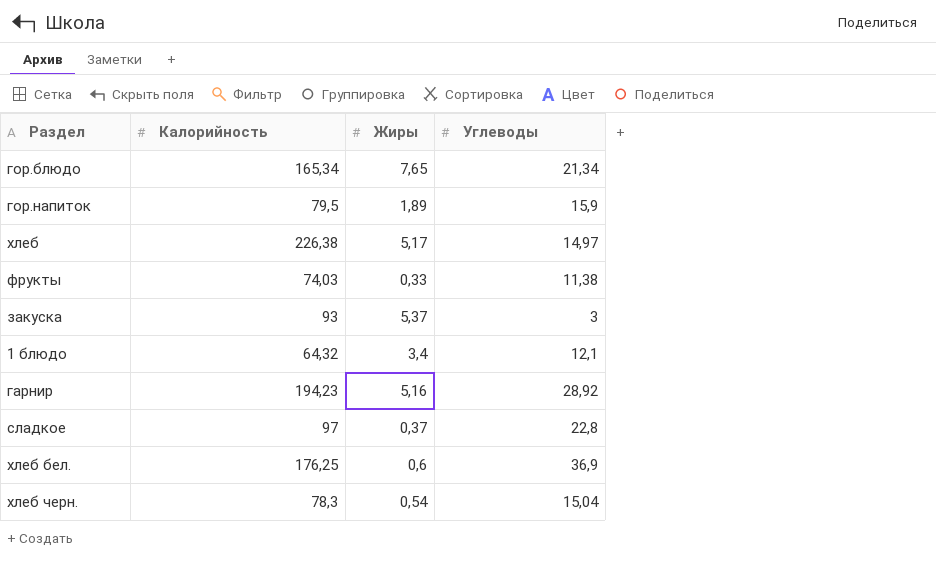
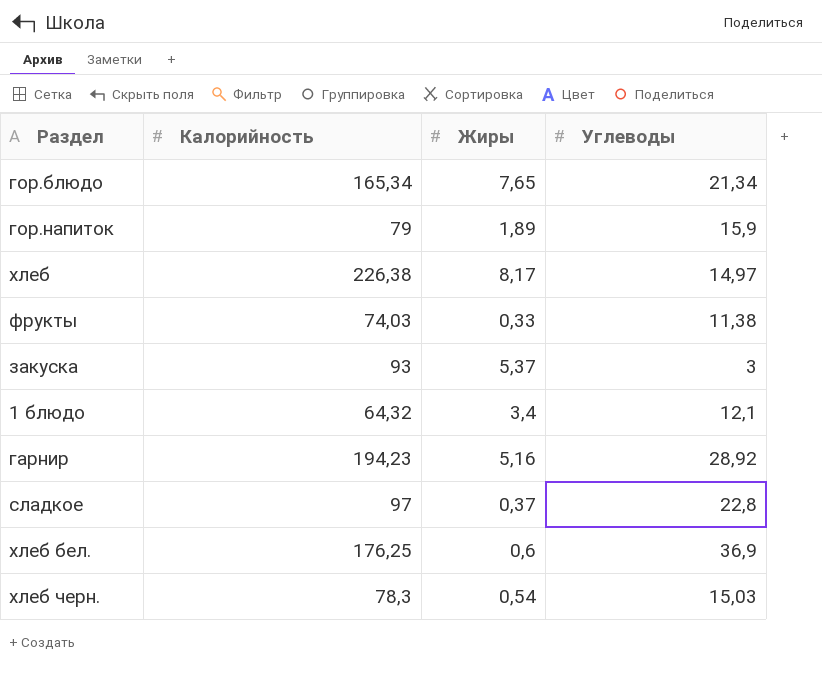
гор.напиток | Калорийность: 79,5 -> 79
хлеб | Жиры: 5,17 -> 8,17
хлеб черн. | Углеводы: 15,04 -> 15,03

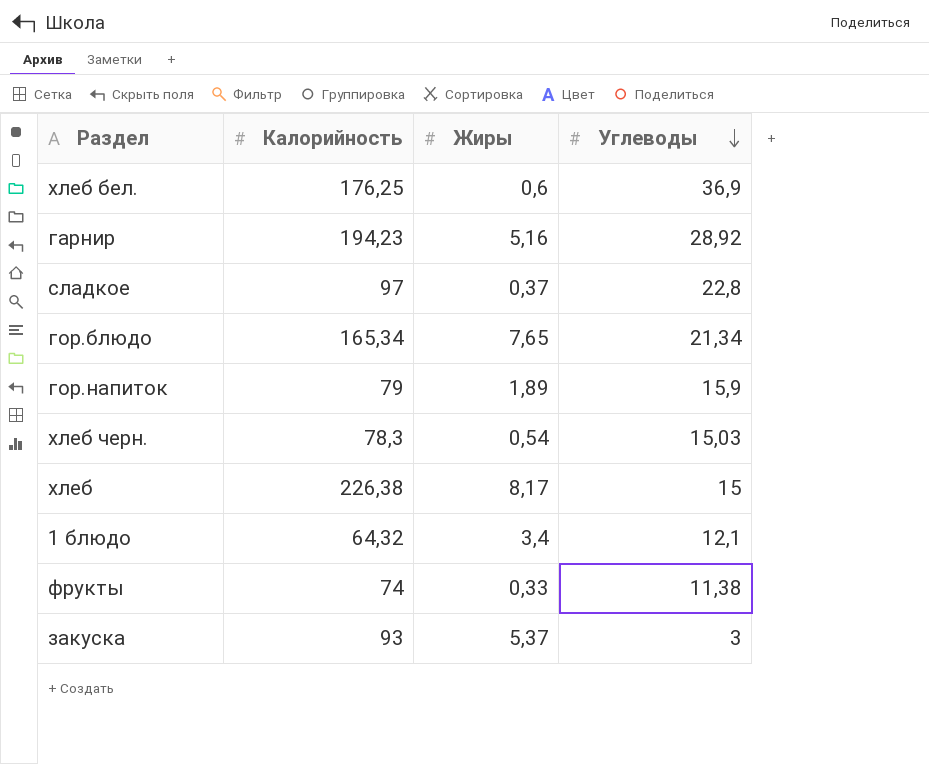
row order: none -> Углеводы descending
хлеб | Углеводы: 14,97 -> 15
фрукты | Калорийность: 74,03 -> 74

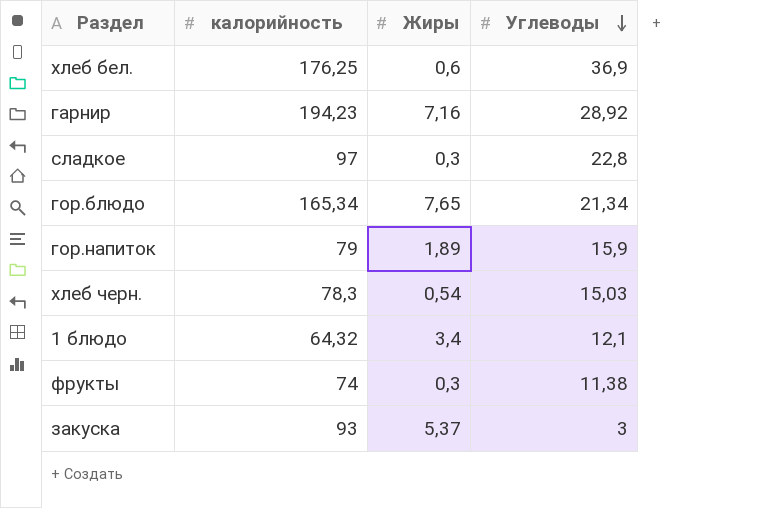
column name: Калорийность -> калорийность
row хлеб: 226,38 | 8,17 | 15 -> none
гарнир | Жиры: 5,16 -> 7,16
сладкое | Жиры: 0,37 -> 0,3
фрукты | Жиры: 0,33 -> 0,3

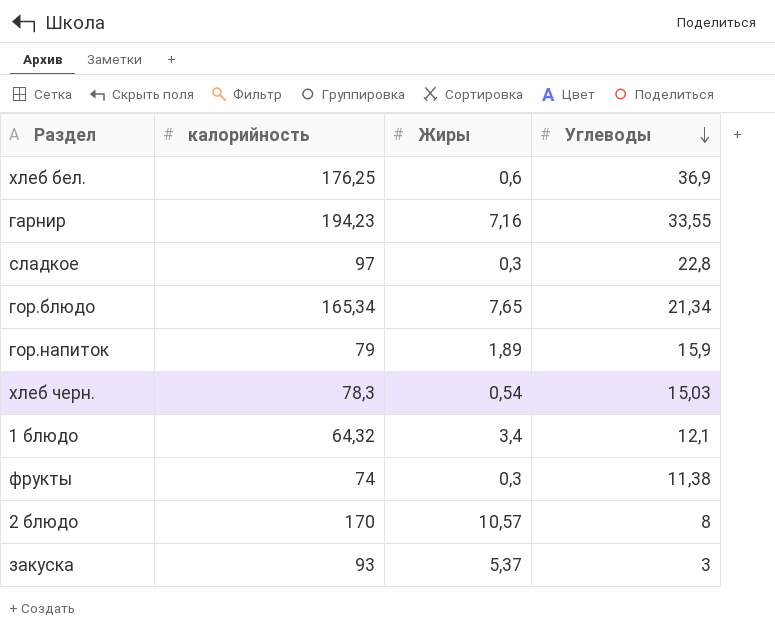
гарнир | Углеводы: 28,92 -> 33,55
row 2 блюдо: none -> 170 | 10,57 | 8

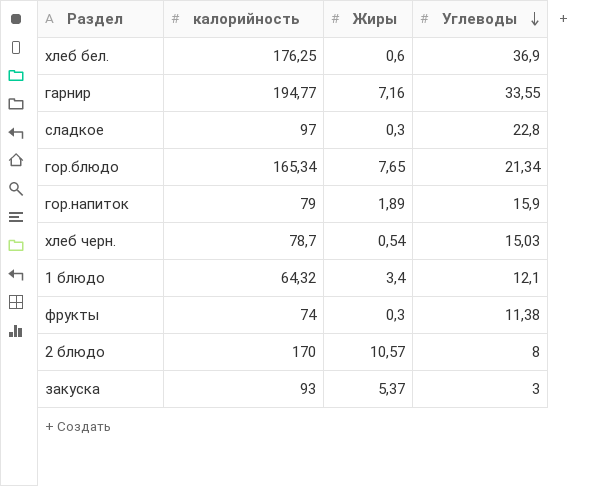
гарнир | калорийность: 194,23 -> 194,77
хлеб черн. | калорийность: 78,3 -> 78,7

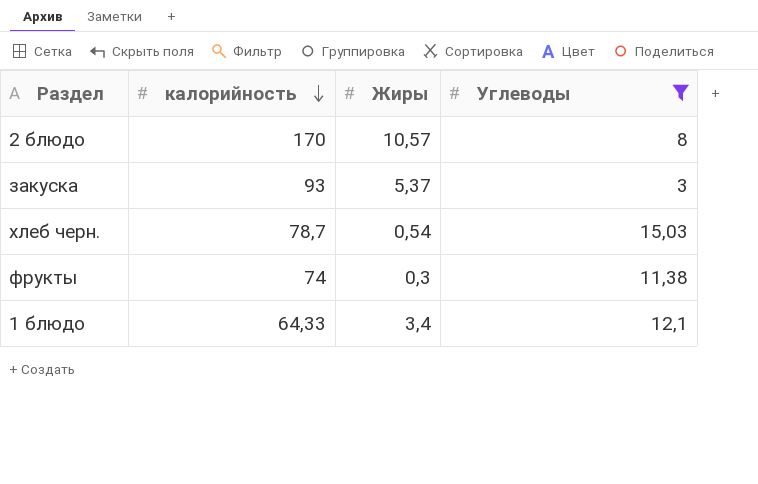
filter: none -> Углеводы <= 15,03
row order: Углеводы descending -> калорийность descending
1 блюдо | калорийность: 64,32 -> 64,33

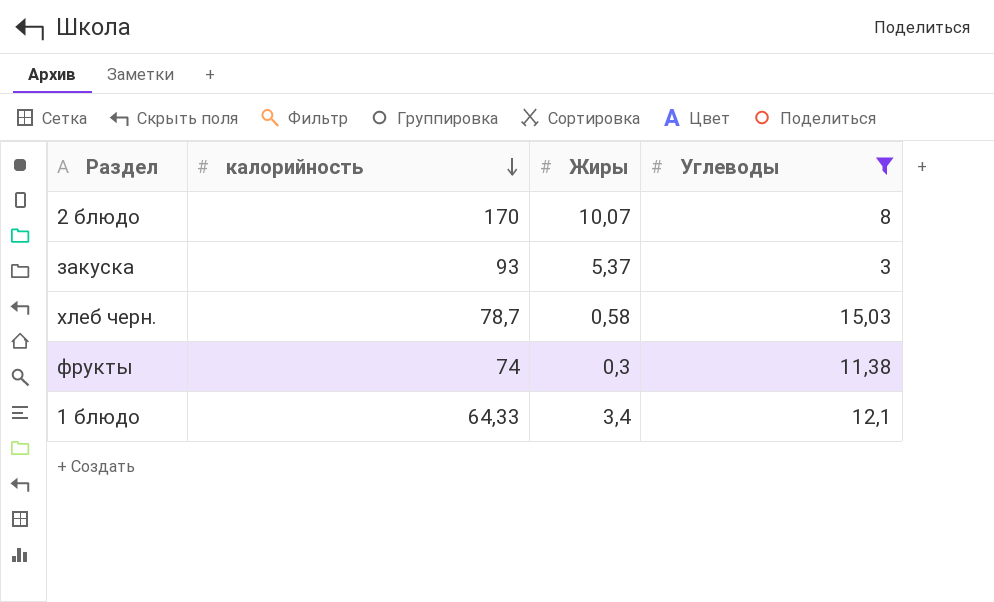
2 блюдо | Жиры: 10,57 -> 10,07
хлеб черн. | Жиры: 0,54 -> 0,58

